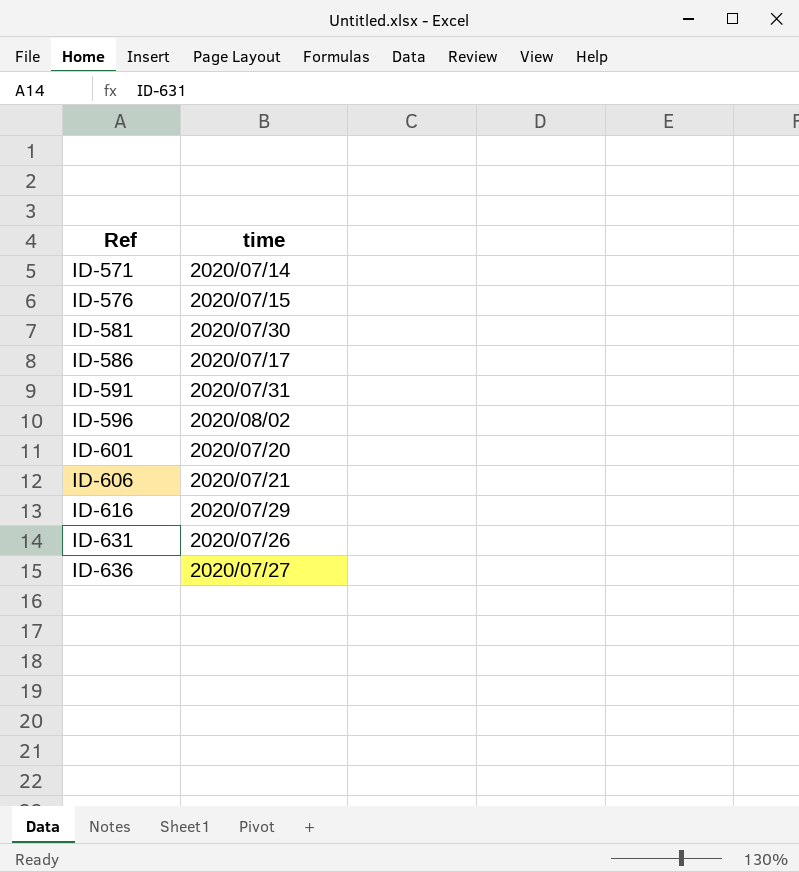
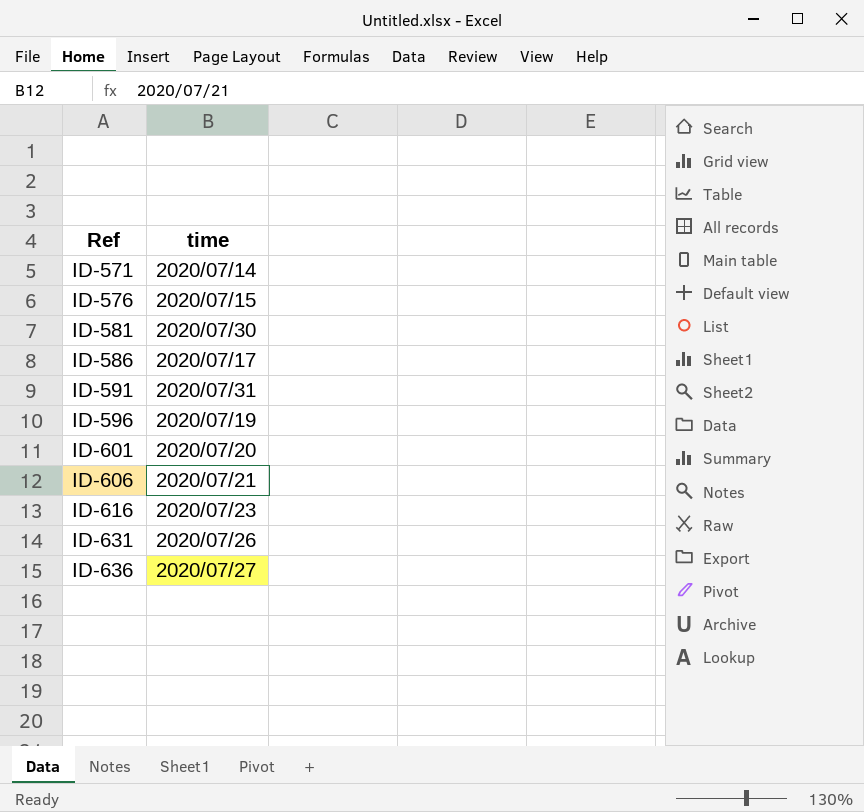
ID-596 | time: 2020/08/02 -> 2020/07/19
ID-616 | time: 2020/07/29 -> 2020/07/23

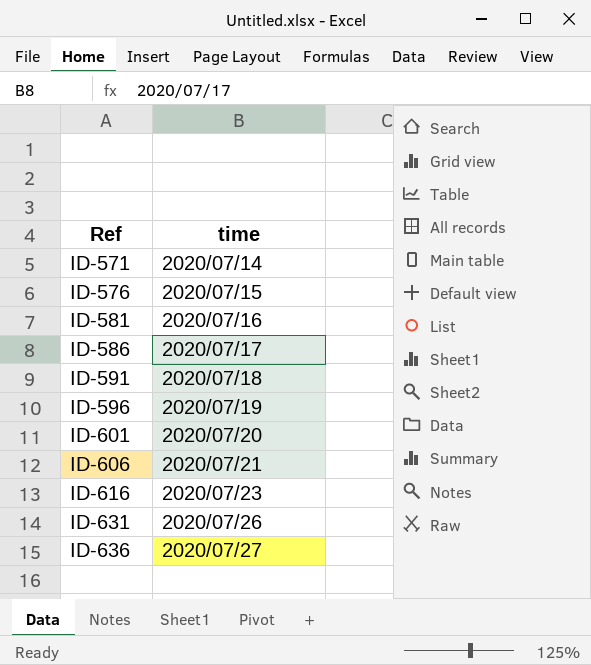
ID-581 | time: 2020/07/30 -> 2020/07/16
ID-591 | time: 2020/07/31 -> 2020/07/18

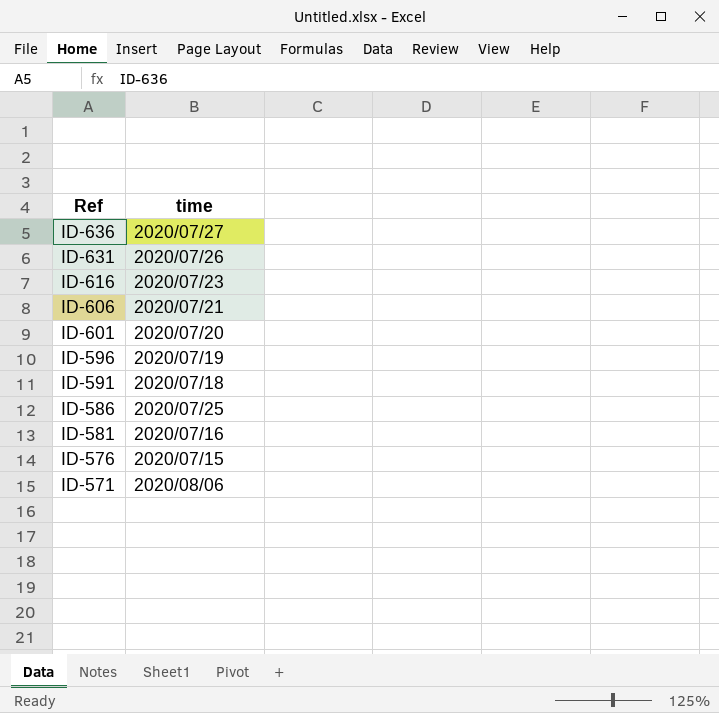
row order: Ref ascending -> Ref descending
ID-586 | time: 2020/07/17 -> 2020/07/25
ID-571 | time: 2020/07/14 -> 2020/08/06

